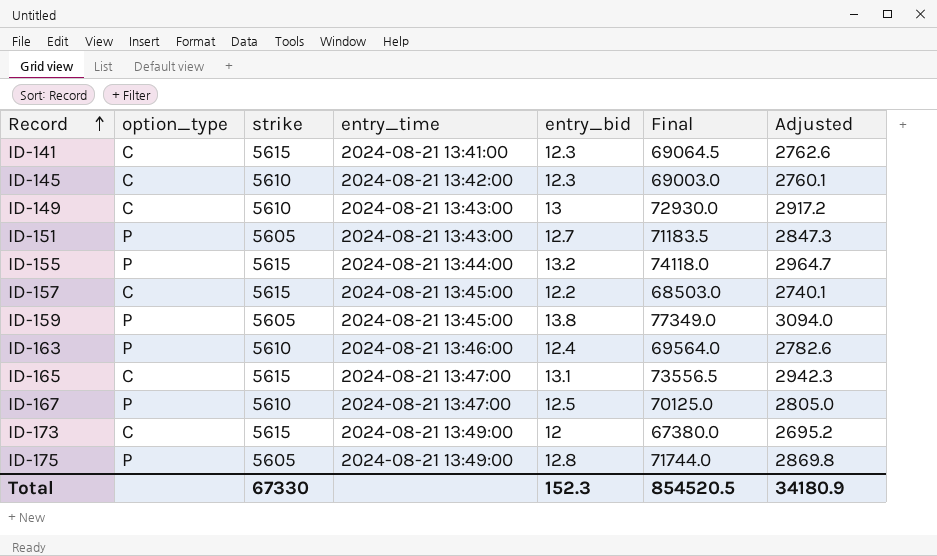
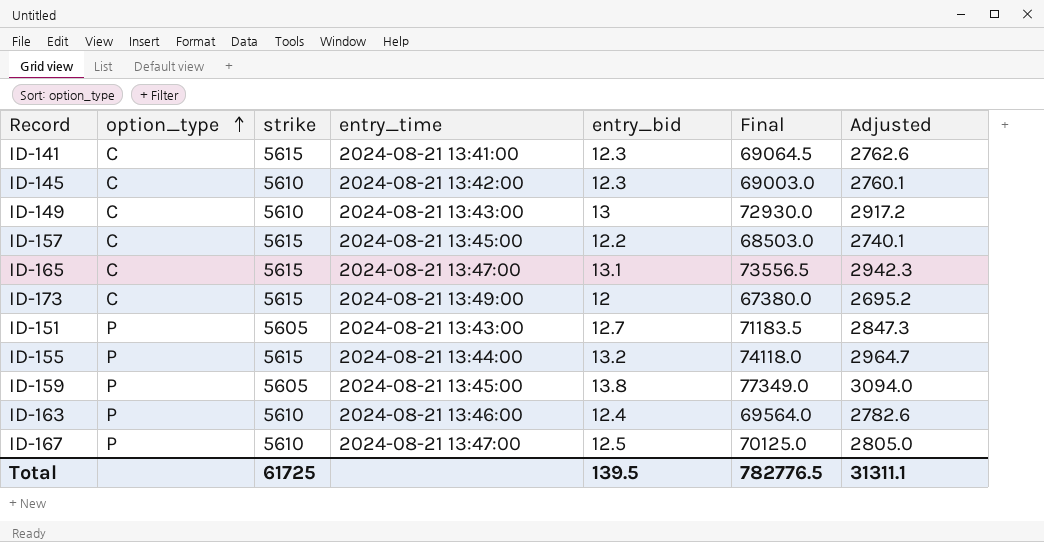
row order: Record ascending -> option_type ascending
row ID-175: P | 5605 | 2024-08-21 13:49:00 | 12.8 | 71744.0 | 2869.8 -> none
Total | strike: 67330 -> 61725
Total | entry_bid: 152.3 -> 139.5
Total | Final: 854520.5 -> 782776.5
Total | Adjusted: 34180.9 -> 31311.1

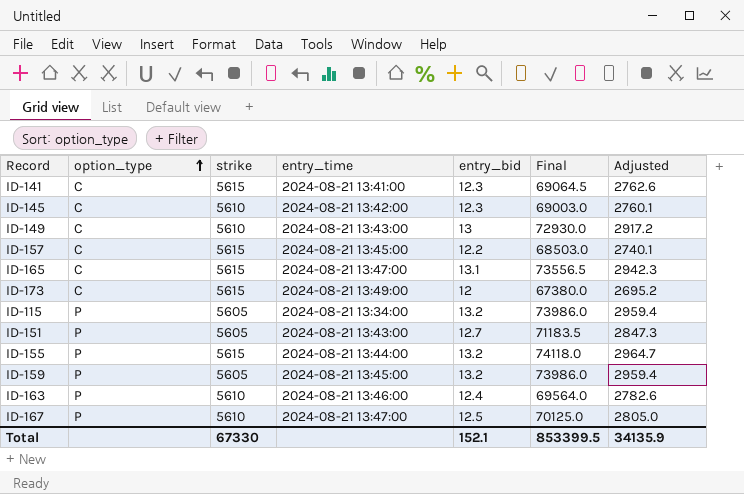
row ID-115: none -> P | 5605 | 2024-08-21 13:34:00 | 13.2 | 73986.0 | 2959.4
ID-159 | entry_bid: 13.8 -> 13.2
ID-159 | Final: 77349.0 -> 73986.0
ID-159 | Adjusted: 3094.0 -> 2959.4
Total | strike: 61725 -> 67330
Total | entry_bid: 139.5 -> 152.1
Total | Final: 782776.5 -> 853399.5
Total | Adjusted: 31311.1 -> 34135.9

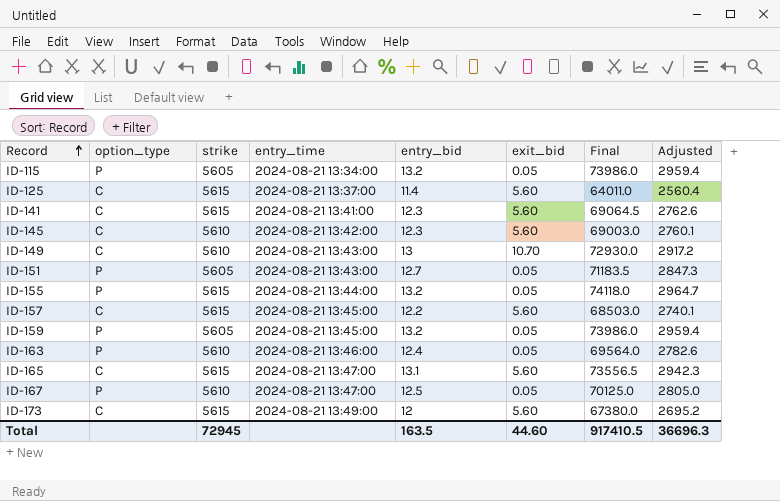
row order: option_type ascending -> Record ascending
column exit_bid | position: none -> 6
row ID-125: none -> C | 5615 | 2024-08-21 13:37:00 | 11.4 | 5.60 | 64011.0 | 2560.4
Total | strike: 67330 -> 72945
Total | entry_bid: 152.1 -> 163.5
Total | Final: 853399.5 -> 917410.5
Total | Adjusted: 34135.9 -> 36696.3

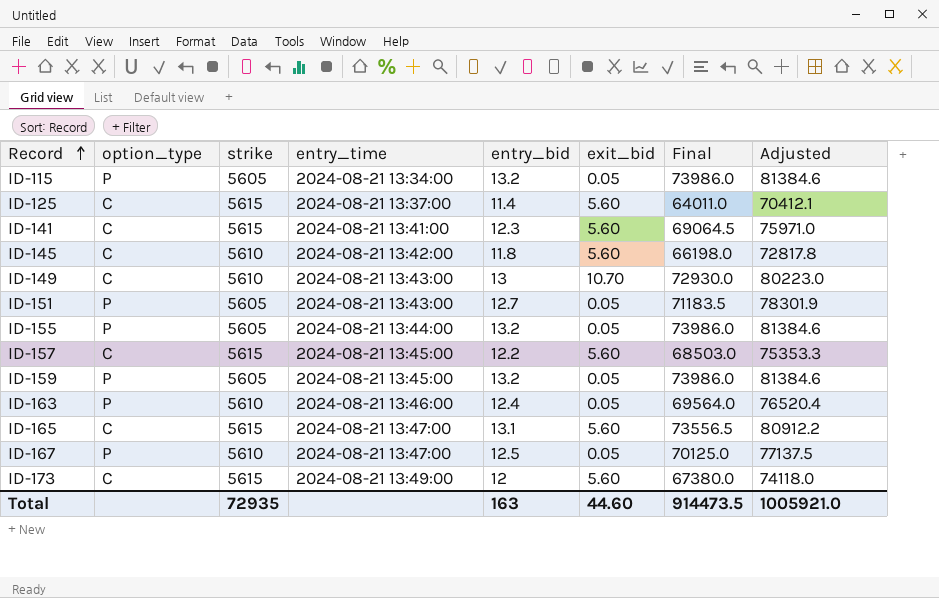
column Adjusted | formula: [Final] * 0.04 -> [Final] * 1.1
ID-145 | entry_bid: 12.3 -> 11.8
ID-145 | Final: 69003.0 -> 66198.0
ID-155 | strike: 5615 -> 5605
ID-155 | Final: 74118.0 -> 73986.0
Total | strike: 72945 -> 72935
Total | entry_bid: 163.5 -> 163
Total | Final: 917410.5 -> 914473.5
Total | Adjusted: 36696.3 -> 1005921.0

